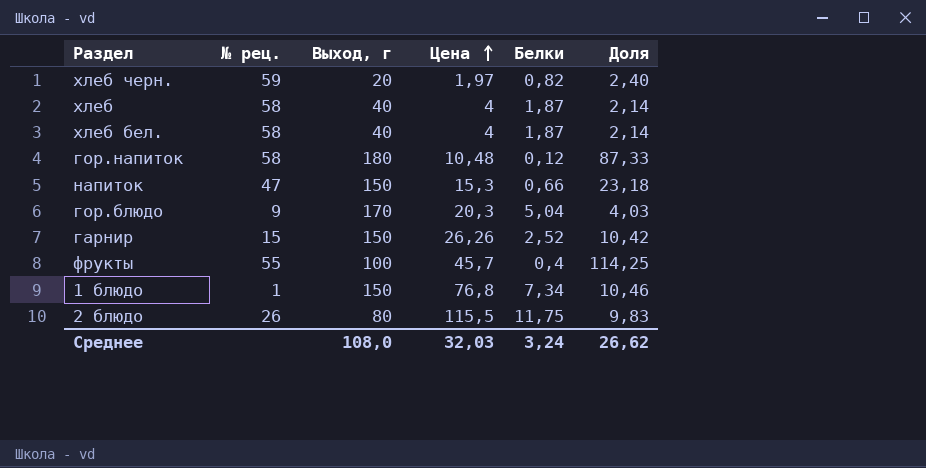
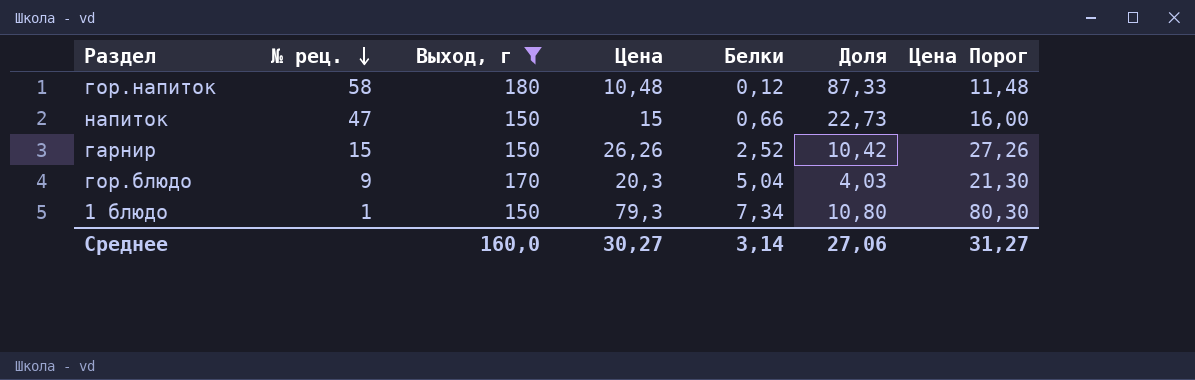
filter: none -> Выход, г >= 150
row order: Цена ascending -> № рец. descending
column Цена Порог | formula: none -> [Цена] + 1
напиток | Цена: 15,3 -> 15
напиток | Доля: 23,18 -> 22,73
1 блюдо | Цена: 76,8 -> 79,3
1 блюдо | Доля: 10,46 -> 10,80
Среднее | Выход, г: 108,0 -> 160,0
Среднее | Цена: 32,03 -> 30,27
Среднее | Белки: 3,24 -> 3,14
Среднее | Доля: 26,62 -> 27,06

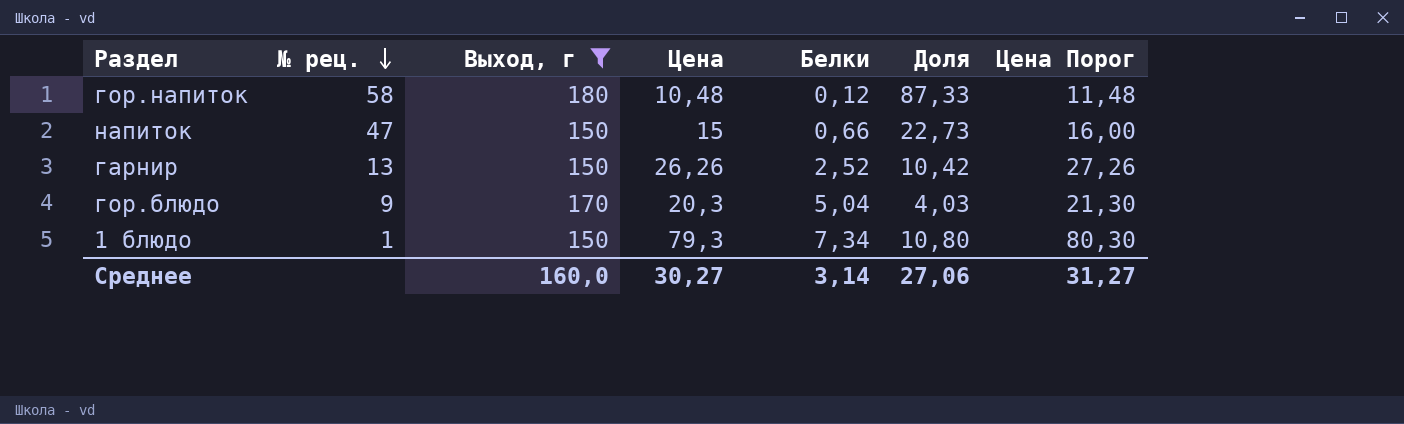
гарнир | № рец.: 15 -> 13

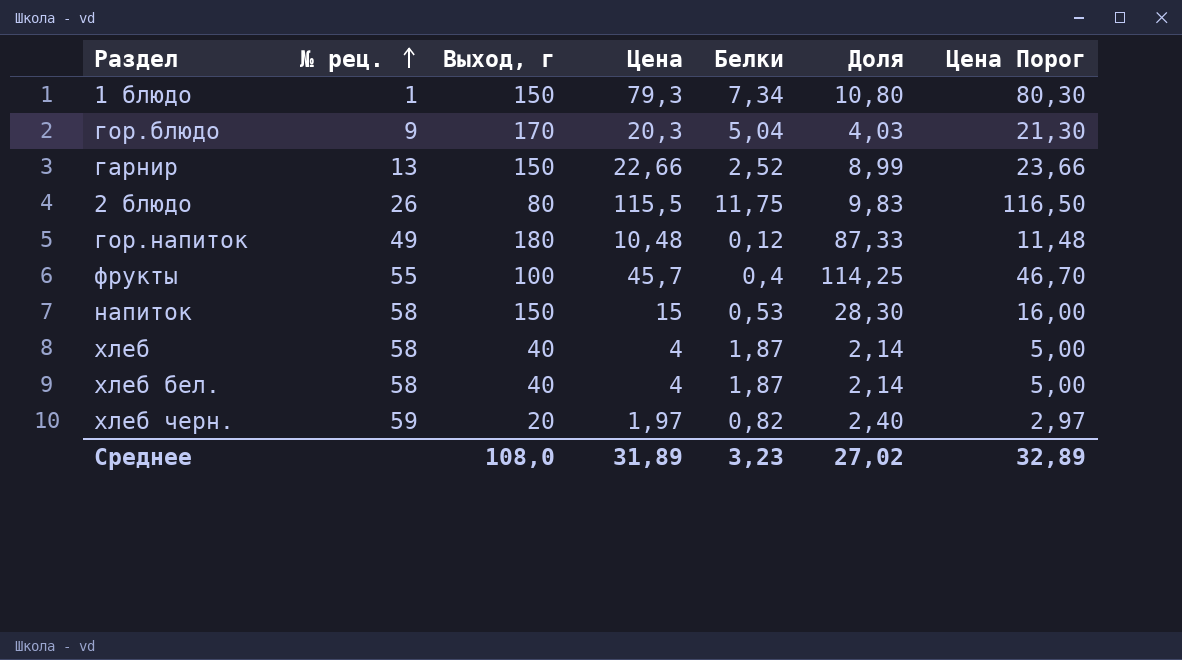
filter: Выход, г >= 150 -> none
row order: № рец. descending -> № рец. ascending
гарнир | Цена: 26,26 -> 22,66
гарнир | Доля: 10,42 -> 8,99
гарнир | Цена Порог: 27,26 -> 23,66
гор.напиток | № рец.: 58 -> 49
напиток | № рец.: 47 -> 58
напиток | Белки: 0,66 -> 0,53
напиток | Доля: 22,73 -> 28,30
Среднее | Выход, г: 160,0 -> 108,0
Среднее | Цена: 30,27 -> 31,89
Среднее | Белки: 3,14 -> 3,23
Среднее | Доля: 27,06 -> 27,02
Среднее | Цена Порог: 31,27 -> 32,89

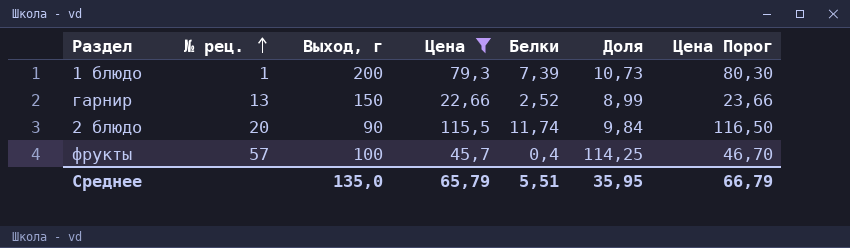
filter: none -> Цена >= 22,66
1 блюдо | Выход, г: 150 -> 200
1 блюдо | Белки: 7,34 -> 7,39
1 блюдо | Доля: 10,80 -> 10,73
2 блюдо | № рец.: 26 -> 20
2 блюдо | Выход, г: 80 -> 90
2 блюдо | Белки: 11,75 -> 11,74
2 блюдо | Доля: 9,83 -> 9,84
фрукты | № рец.: 55 -> 57
Среднее | Выход, г: 108,0 -> 135,0
Среднее | Цена: 31,89 -> 65,79
Среднее | Белки: 3,23 -> 5,51
Среднее | Доля: 27,02 -> 35,95
Среднее | Цена Порог: 32,89 -> 66,79

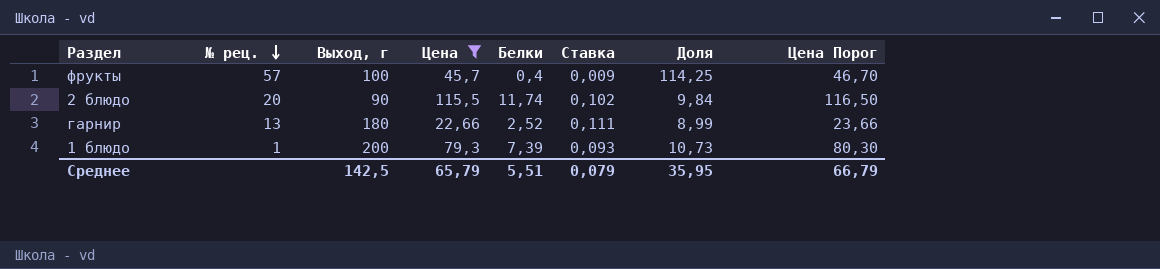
row order: № рец. ascending -> № рец. descending
column Ставка | formula: none -> [Белки] / [Цена]
гарнир | Выход, г: 150 -> 180
Среднее | Выход, г: 135,0 -> 142,5

